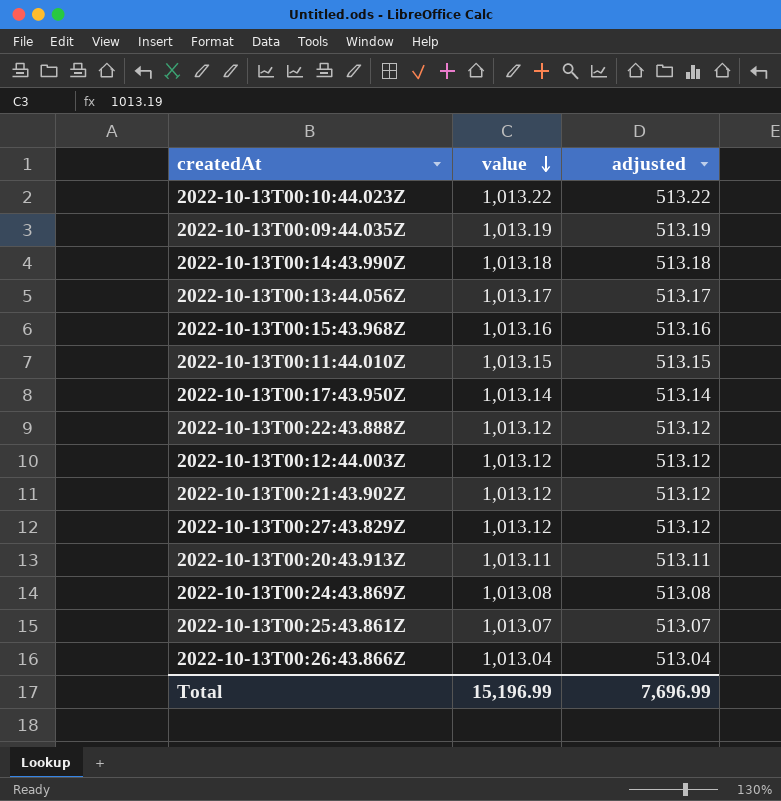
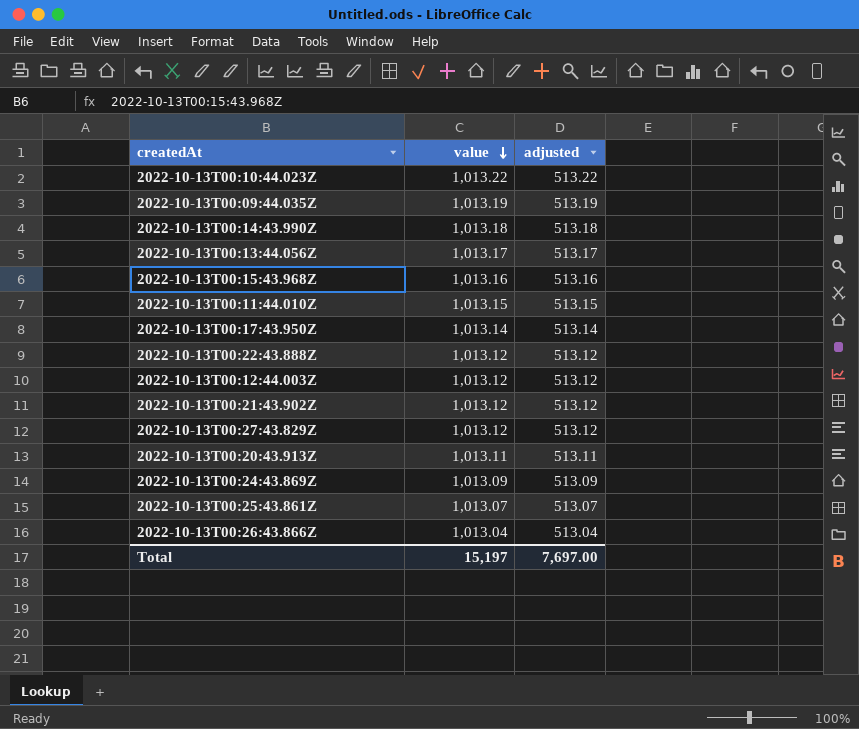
2022-10-13T00:24:43.869Z | value: 1,013.08 -> 1,013.09
2022-10-13T00:24:43.869Z | adjusted: 513.08 -> 513.09
Total | value: 15,196.99 -> 15,197
Total | adjusted: 7,696.99 -> 7,697.00

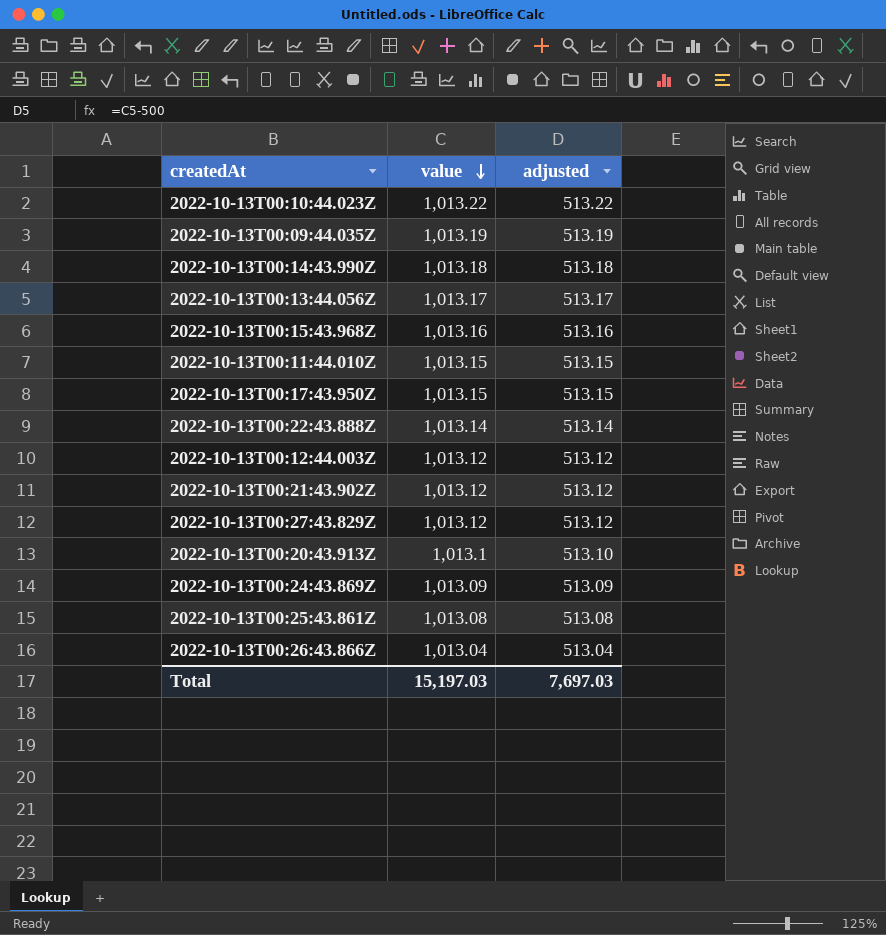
2022-10-13T00:17:43.950Z | value: 1,013.14 -> 1,013.15
2022-10-13T00:17:43.950Z | adjusted: 513.14 -> 513.15
2022-10-13T00:22:43.888Z | value: 1,013.12 -> 1,013.14
2022-10-13T00:22:43.888Z | adjusted: 513.12 -> 513.14
2022-10-13T00:20:43.913Z | value: 1,013.11 -> 1,013.1
2022-10-13T00:20:43.913Z | adjusted: 513.11 -> 513.10
2022-10-13T00:25:43.861Z | value: 1,013.07 -> 1,013.08
2022-10-13T00:25:43.861Z | adjusted: 513.07 -> 513.08
Total | value: 15,197 -> 15,197.03
Total | adjusted: 7,697.00 -> 7,697.03

